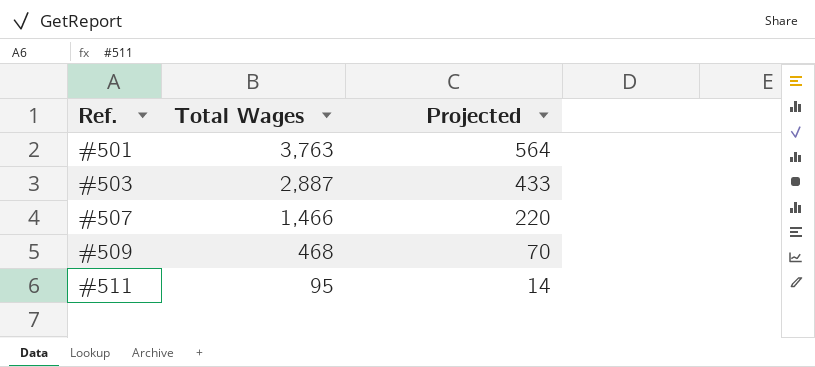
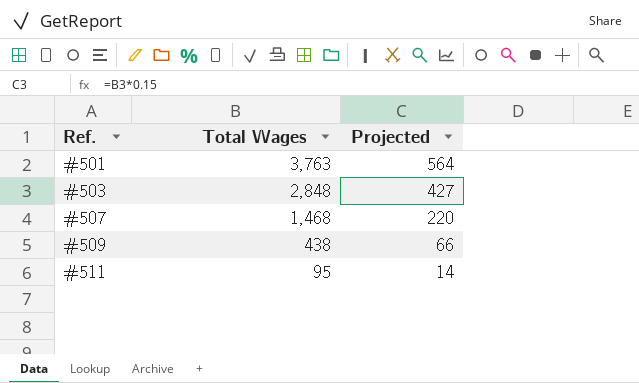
#503 | Total Wages: 2,887 -> 2,848
#503 | Projected: 433 -> 427
#507 | Total Wages: 1,466 -> 1,468
#509 | Total Wages: 468 -> 438
#509 | Projected: 70 -> 66

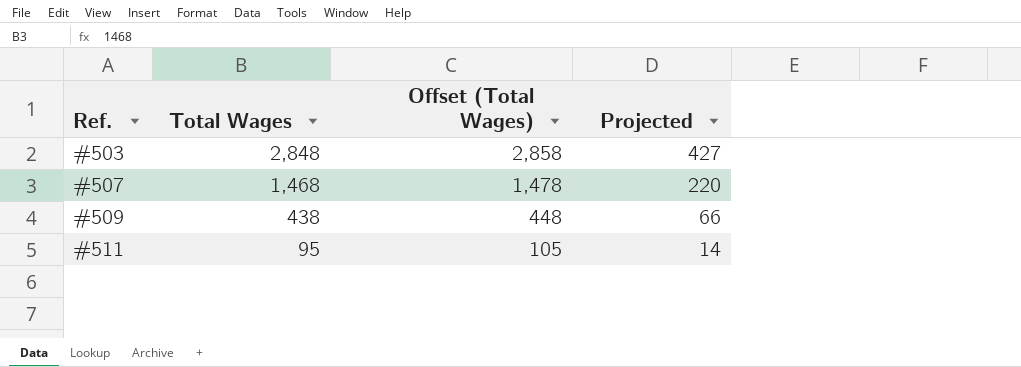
column Offset (Total Wages) | formula: none -> [Total Wages] + 10
row #501: 3,763 | 564 -> none

